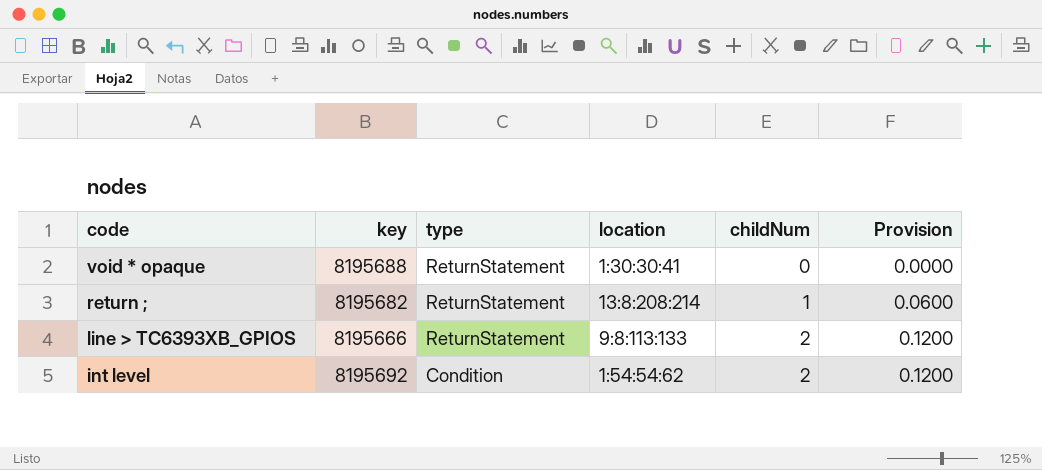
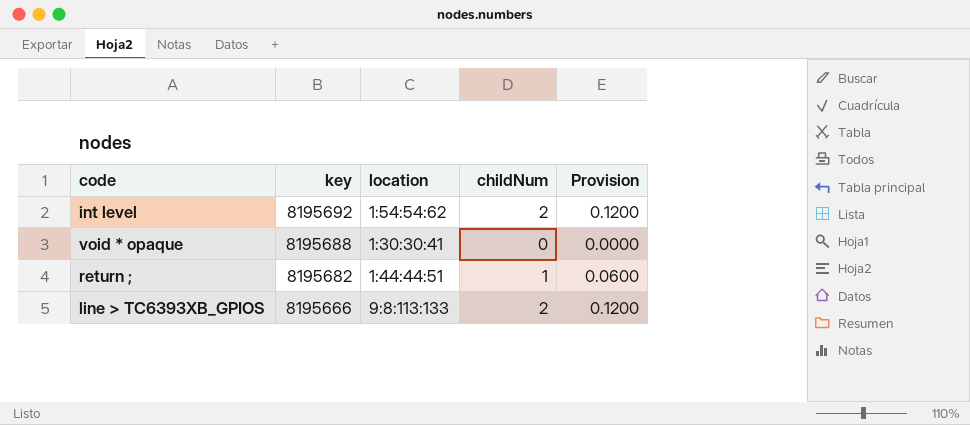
row order: code descending -> key descending
column type | position: 3 -> none
return ; | location: 13:8:208:214 -> 1:44:44:51

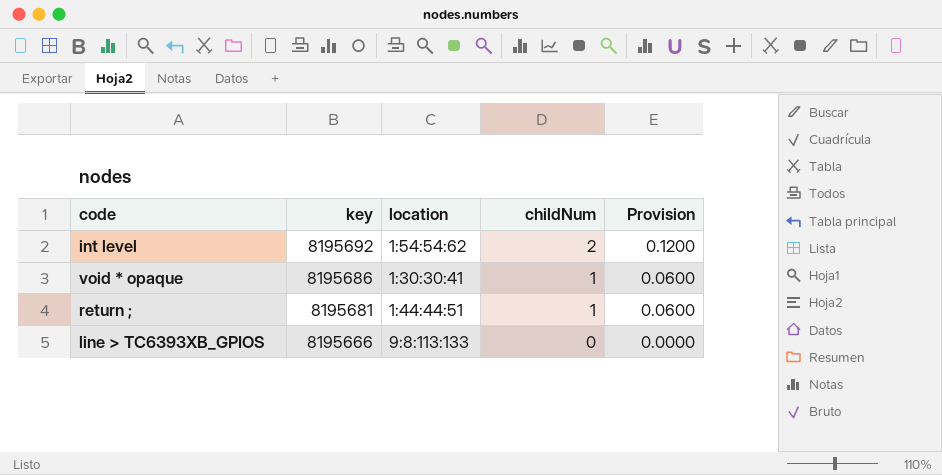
void * opaque | key: 8195688 -> 8195686
void * opaque | childNum: 0 -> 1
void * opaque | Provision: 0.0000 -> 0.0600
return ; | key: 8195682 -> 8195681
line > TC6393XB_GPIOS | childNum: 2 -> 0
line > TC6393XB_GPIOS | Provision: 0.1200 -> 0.0000

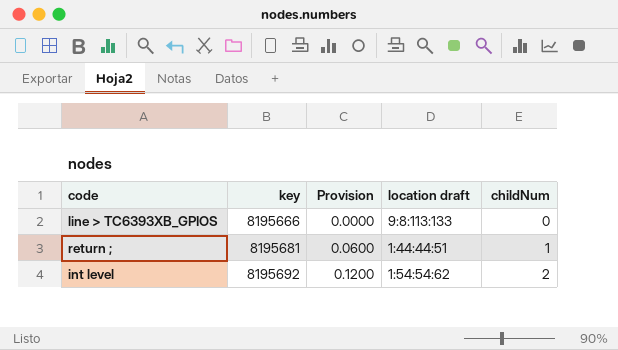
row order: key descending -> key ascending
column Provision | position: 5 -> 3
column name: location -> location draft
row void * opaque: 8195686 | 1:30:30:41 | 1 | 0.0600 -> none

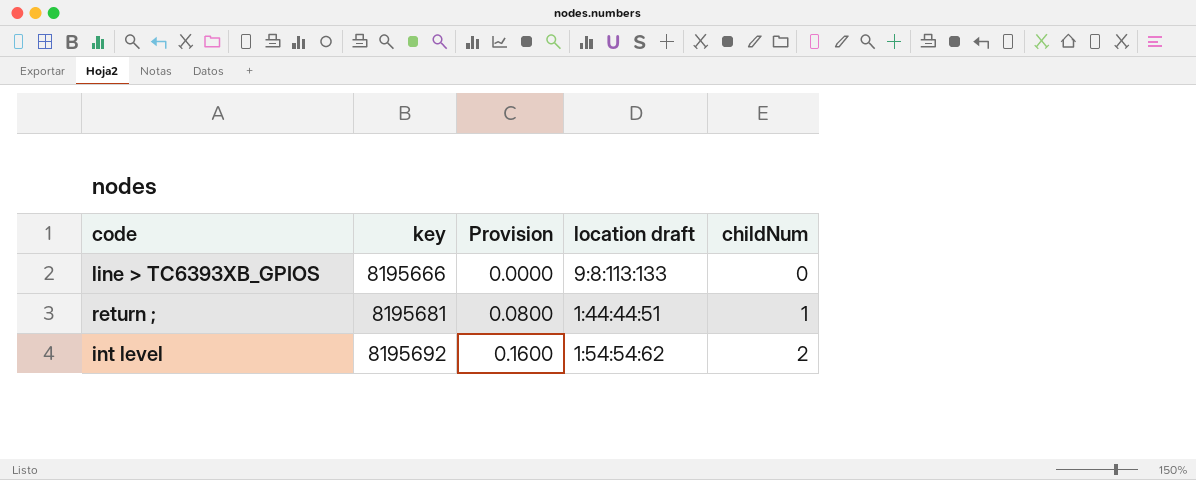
column Provision | formula: [childNum] * 0.06 -> [childNum] * 0.08

